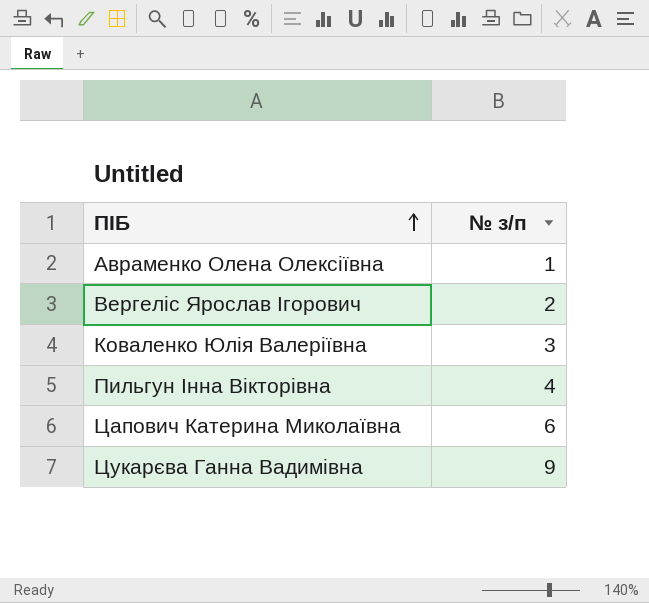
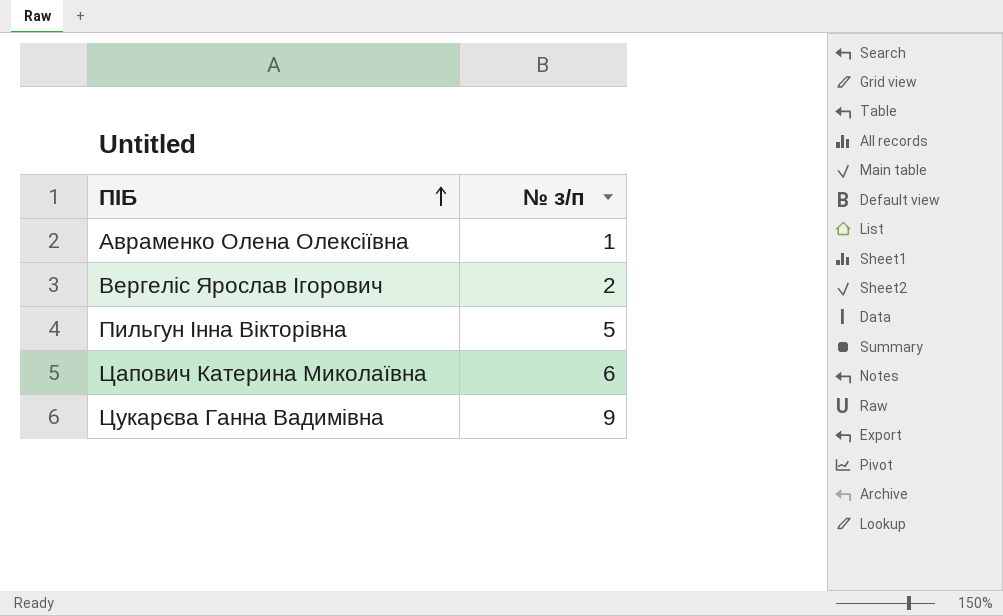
row Коваленко Юлія Валеріївна: 3 -> none
Пильгун Інна Вікторівна | № з/п: 4 -> 5

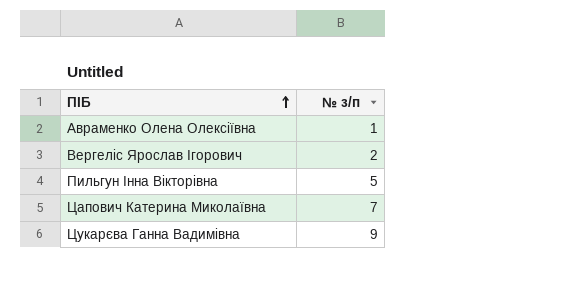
Цапович Катерина Миколаївна | № з/п: 6 -> 7

